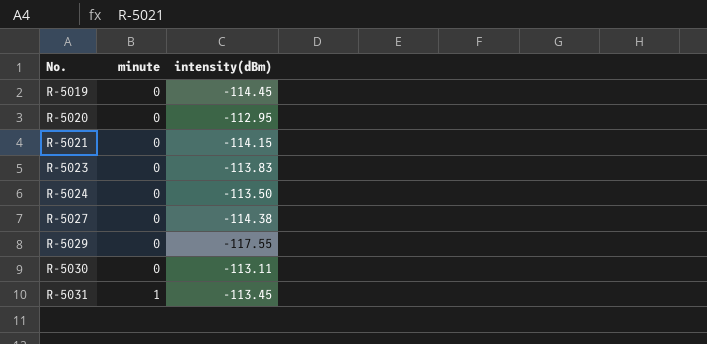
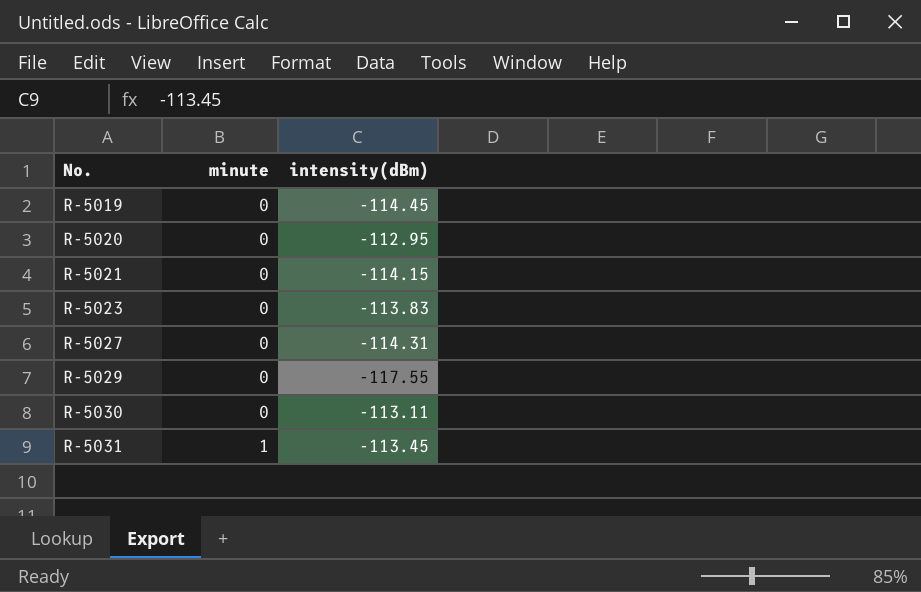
row R-5024: 0 | -113.50 -> none
R-5027 | intensity(dBm): -114.38 -> -114.31

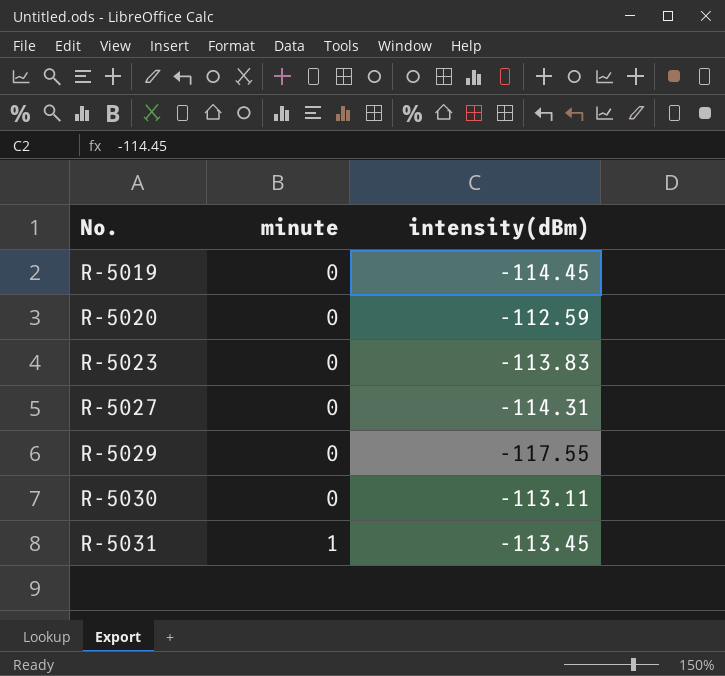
row R-5021: 0 | -114.15 -> none
R-5020 | intensity(dBm): -112.95 -> -112.59

